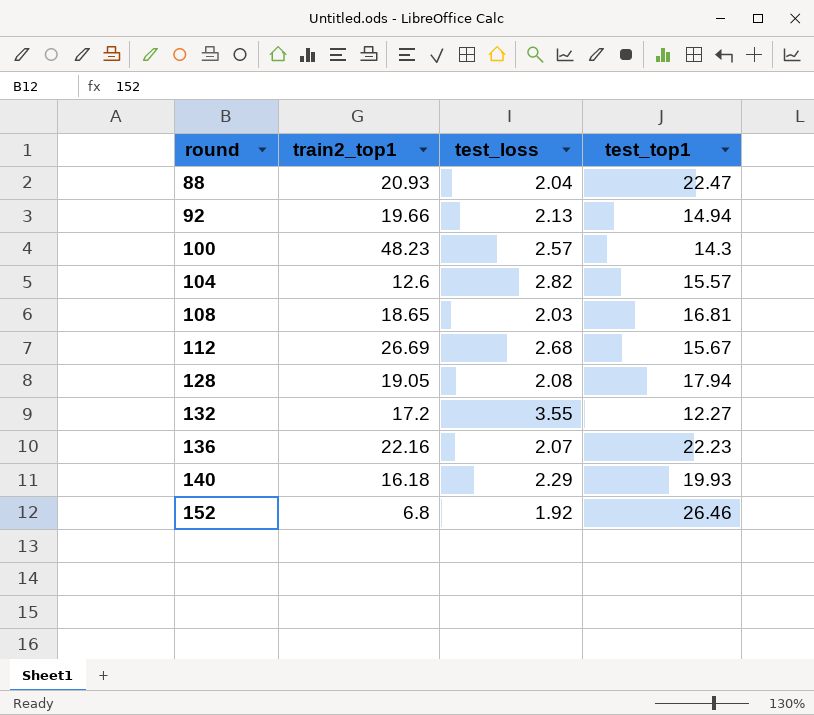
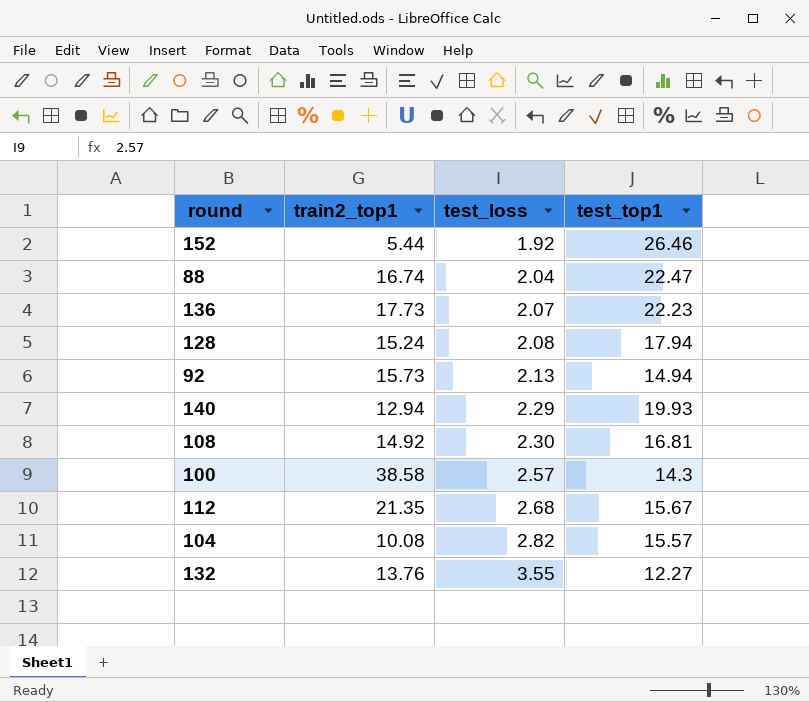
row order: round ascending -> test_loss ascending
152 | train2_top1: 6.8 -> 5.44
88 | train2_top1: 20.93 -> 16.74
136 | train2_top1: 22.16 -> 17.73
128 | train2_top1: 19.05 -> 15.24
92 | train2_top1: 19.66 -> 15.73
140 | train2_top1: 16.18 -> 12.94
108 | train2_top1: 18.65 -> 14.92
108 | test_loss: 2.03 -> 2.30
100 | train2_top1: 48.23 -> 38.58
112 | train2_top1: 26.69 -> 21.35
104 | train2_top1: 12.6 -> 10.08
132 | train2_top1: 17.2 -> 13.76

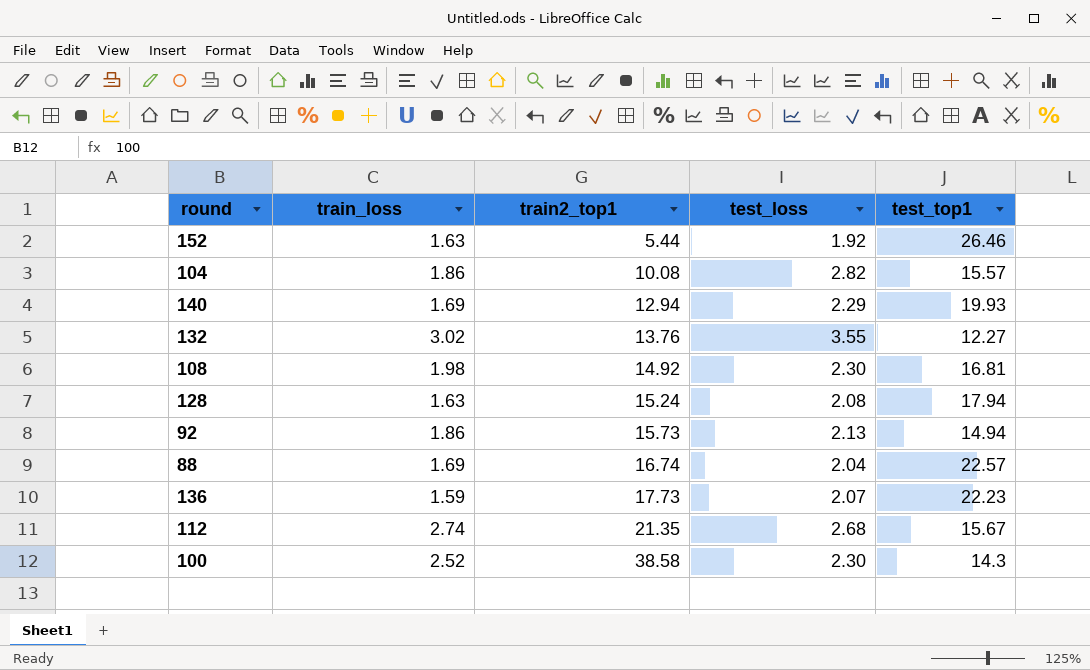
row order: test_loss ascending -> train2_top1 ascending
column train_loss | position: none -> 2
88 | test_top1: 22.47 -> 22.57
100 | test_loss: 2.57 -> 2.30

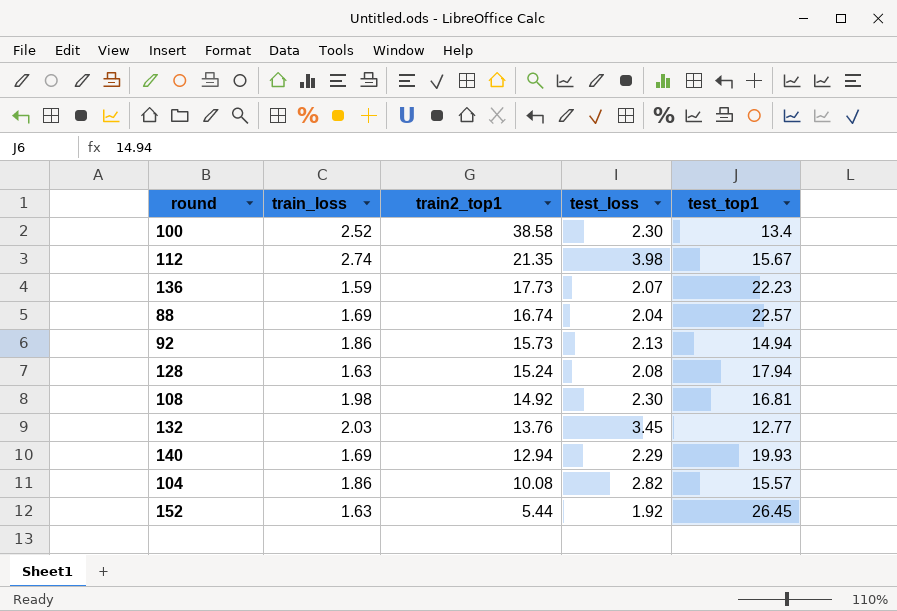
row order: train2_top1 ascending -> train2_top1 descending
100 | test_top1: 14.3 -> 13.4
112 | test_loss: 2.68 -> 3.98
132 | train_loss: 3.02 -> 2.03
132 | test_loss: 3.55 -> 3.45
132 | test_top1: 12.27 -> 12.77
152 | test_top1: 26.46 -> 26.45

